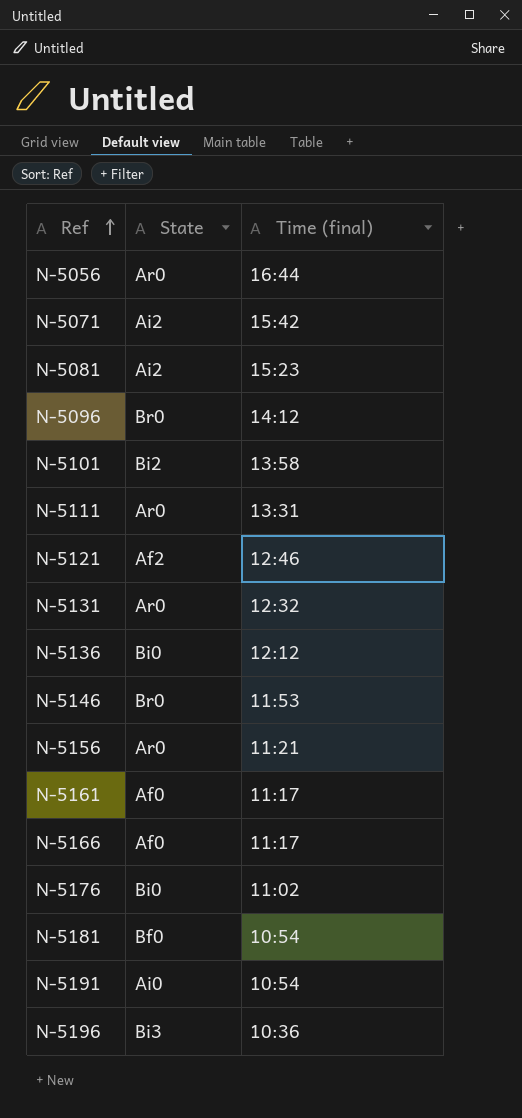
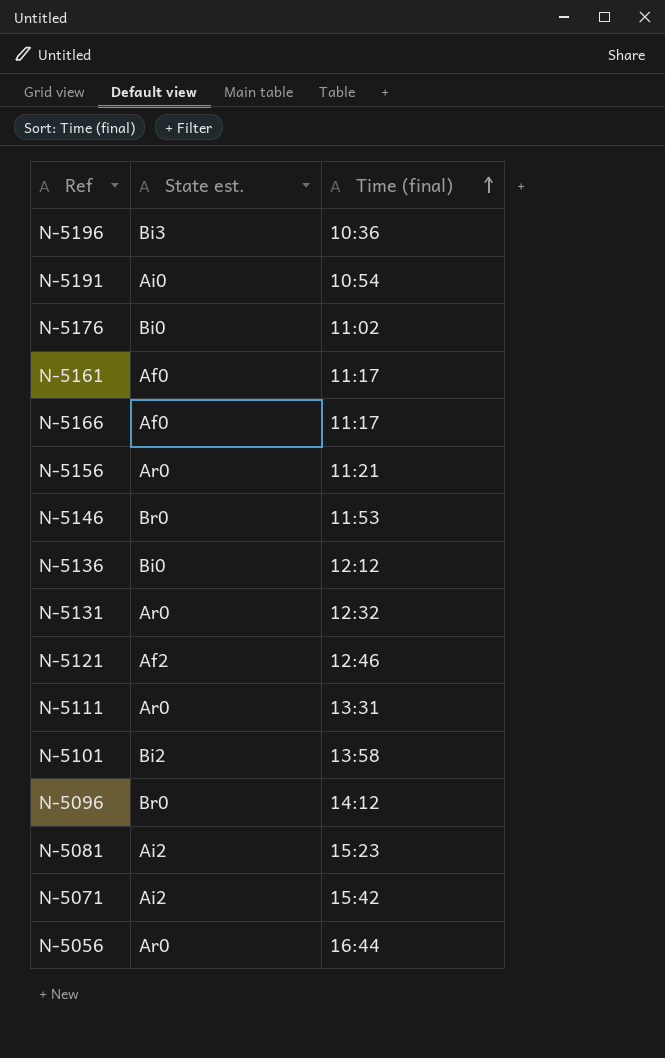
row order: Ref ascending -> Time (final) ascending
column name: State -> State est.
row N-5181: Bf0 | 10:54 -> none

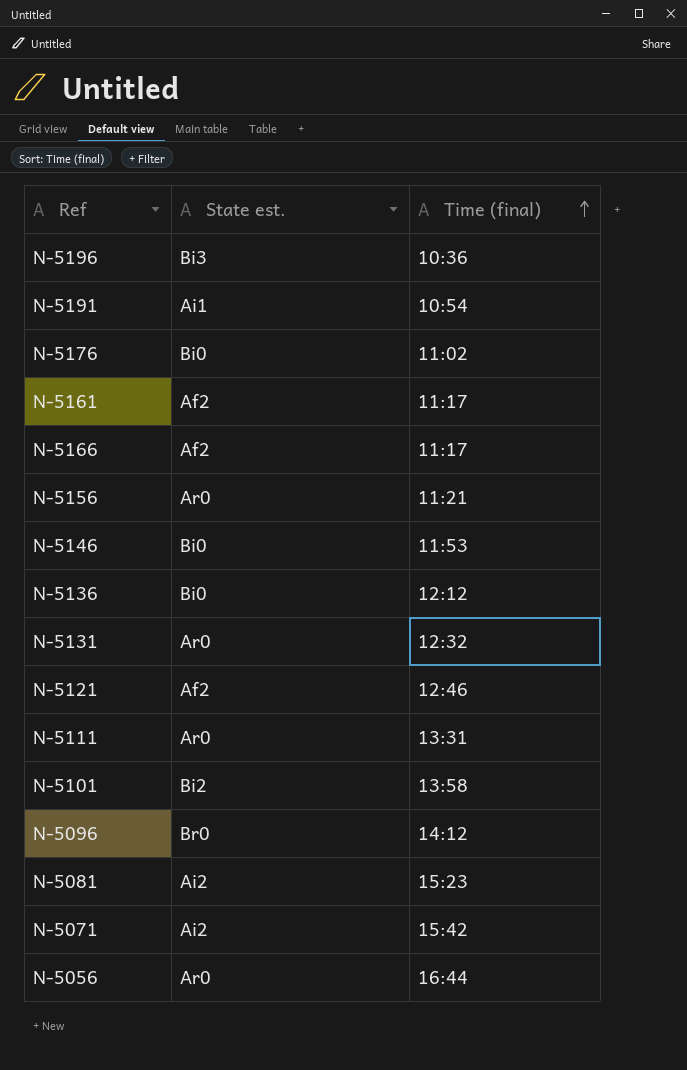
N-5191 | State est.: Ai0 -> Ai1
N-5161 | State est.: Af0 -> Af2
N-5166 | State est.: Af0 -> Af2
N-5146 | State est.: Br0 -> Bi0

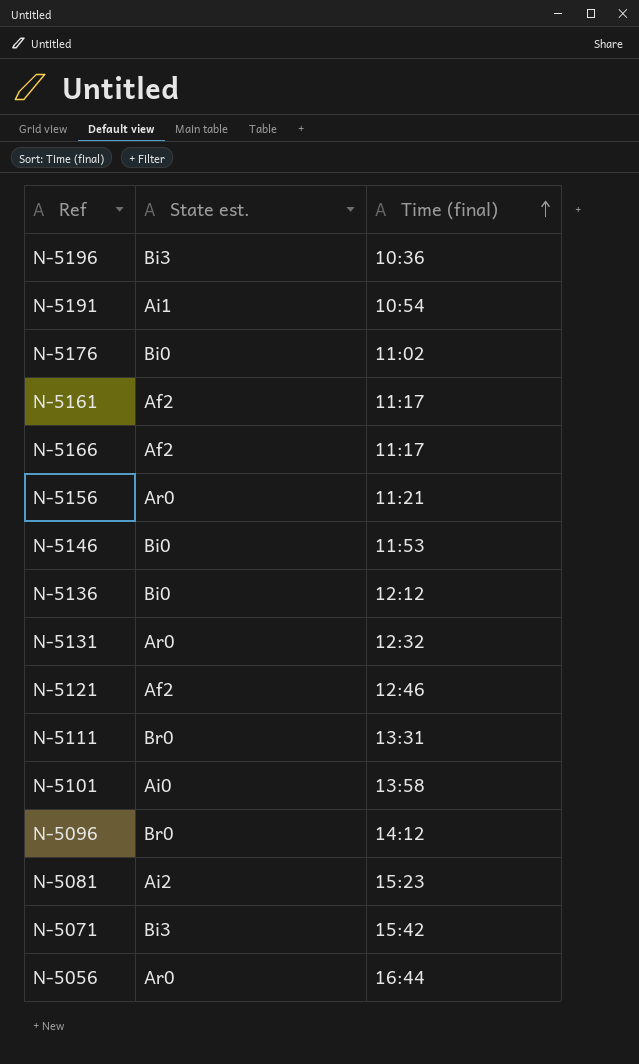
N-5111 | State est.: Ar0 -> Br0
N-5101 | State est.: Bi2 -> Ai0
N-5071 | State est.: Ai2 -> Bi3

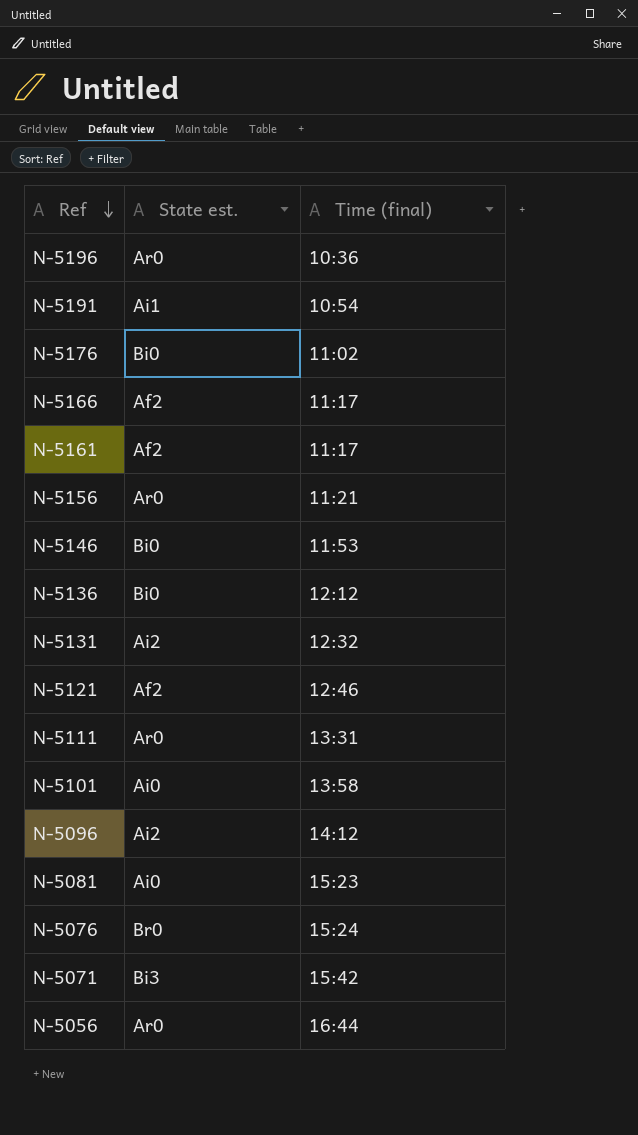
row order: Time (final) ascending -> Ref descending
N-5196 | State est.: Bi3 -> Ar0
N-5131 | State est.: Ar0 -> Ai2
N-5111 | State est.: Br0 -> Ar0
N-5096 | State est.: Br0 -> Ai2
N-5081 | State est.: Ai2 -> Ai0
row N-5076: none -> Br0 | 15:24

